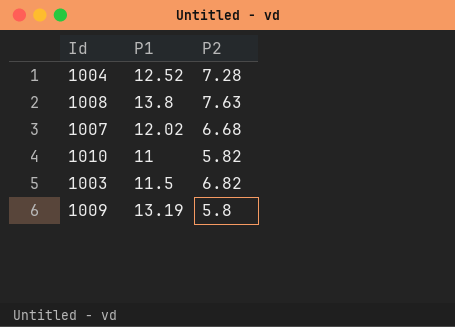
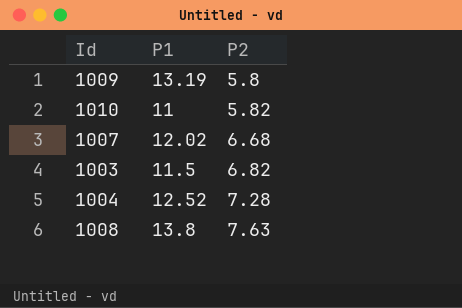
row order: none -> P2 ascending

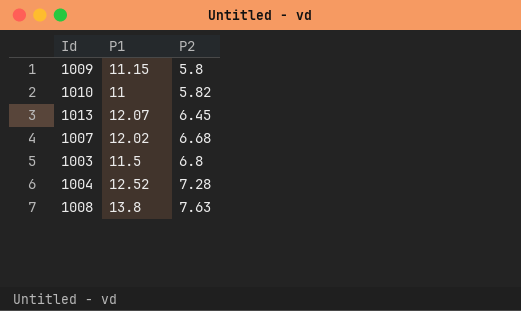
1009 | P1: 13.19 -> 11.15
row 1013: none -> 12.07 | 6.45
1003 | P2: 6.82 -> 6.8

